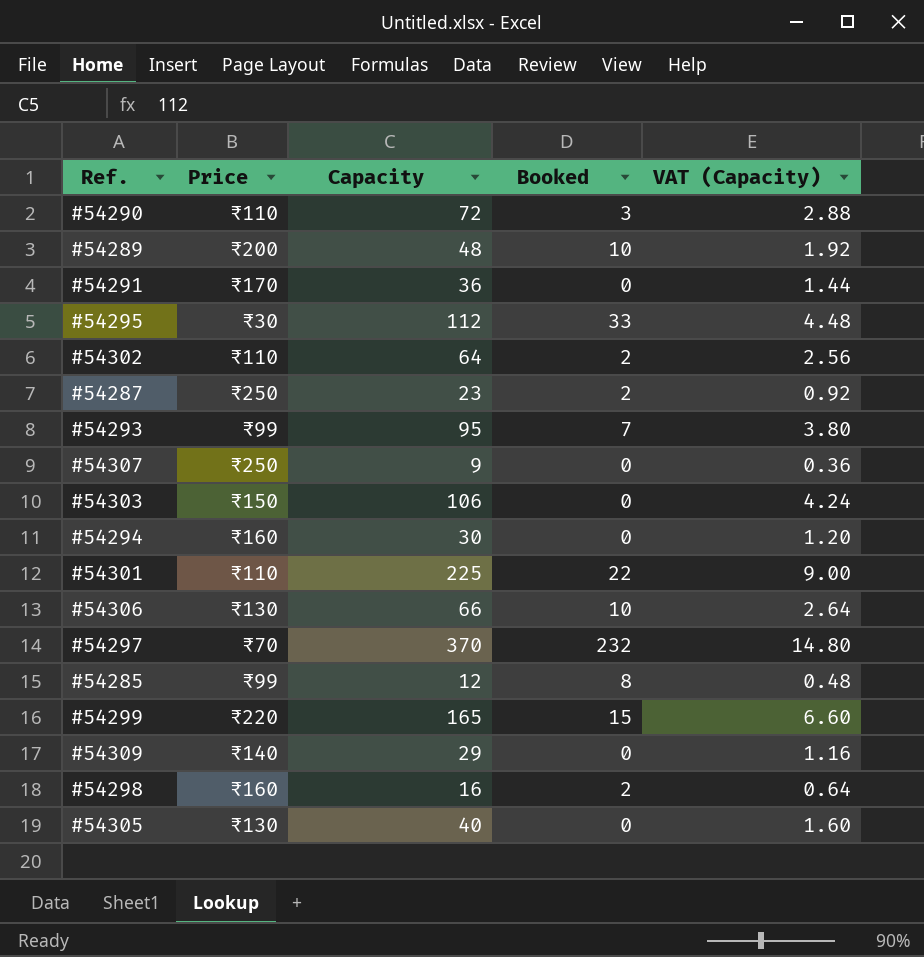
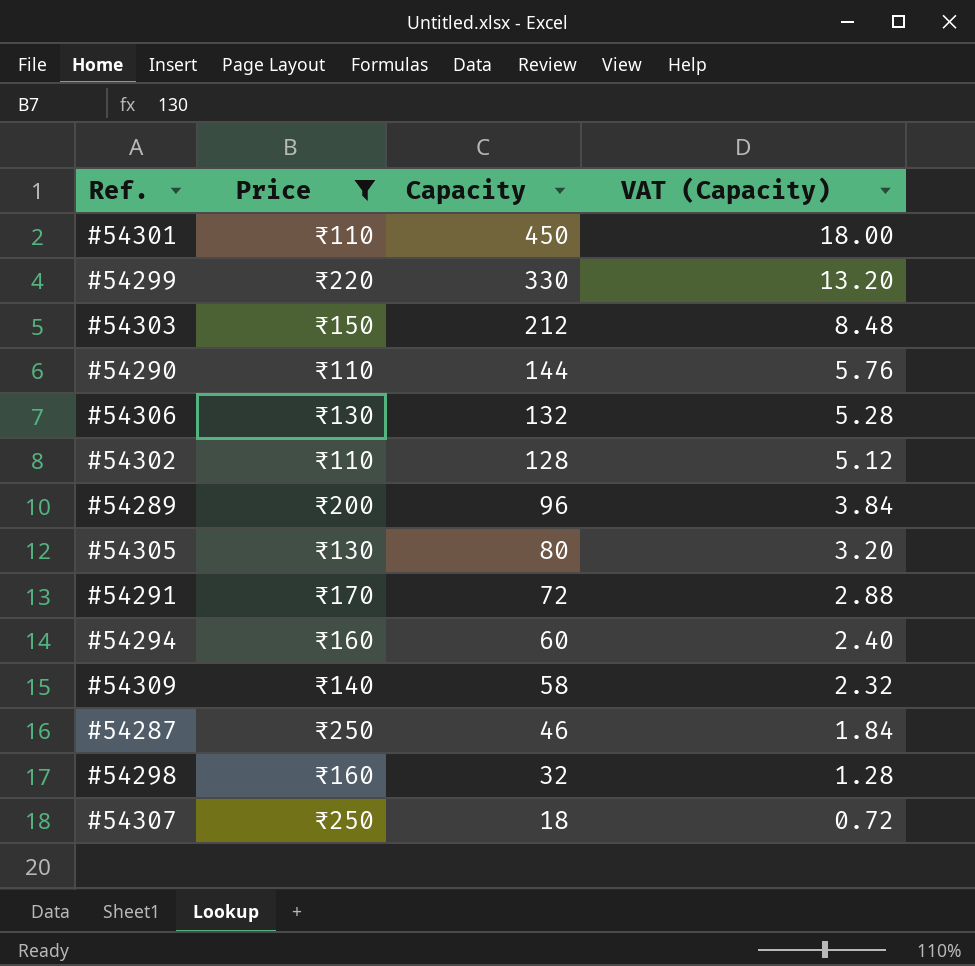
filter: none -> Price >= ₹110
row order: none -> Capacity descending
column Booked | position: 4 -> none
#54301 | Capacity: 225 -> 450
#54301 | VAT (Capacity): 9.00 -> 18.00
#54299 | Capacity: 165 -> 330
#54299 | VAT (Capacity): 6.60 -> 13.20
#54303 | Capacity: 106 -> 212
#54303 | VAT (Capacity): 4.24 -> 8.48
#54290 | Capacity: 72 -> 144
#54290 | VAT (Capacity): 2.88 -> 5.76
#54306 | Capacity: 66 -> 132
#54306 | VAT (Capacity): 2.64 -> 5.28
#54302 | Capacity: 64 -> 128
#54302 | VAT (Capacity): 2.56 -> 5.12
#54289 | Capacity: 48 -> 96
#54289 | VAT (Capacity): 1.92 -> 3.84
#54305 | Capacity: 40 -> 80
#54305 | VAT (Capacity): 1.60 -> 3.20
#54291 | Capacity: 36 -> 72
#54291 | VAT (Capacity): 1.44 -> 2.88
#54294 | Capacity: 30 -> 60
#54294 | VAT (Capacity): 1.20 -> 2.40
#54309 | Capacity: 29 -> 58
#54309 | VAT (Capacity): 1.16 -> 2.32
#54287 | Capacity: 23 -> 46
#54287 | VAT (Capacity): 0.92 -> 1.84
#54298 | Capacity: 16 -> 32
#54298 | VAT (Capacity): 0.64 -> 1.28
#54307 | Capacity: 9 -> 18
#54307 | VAT (Capacity): 0.36 -> 0.72

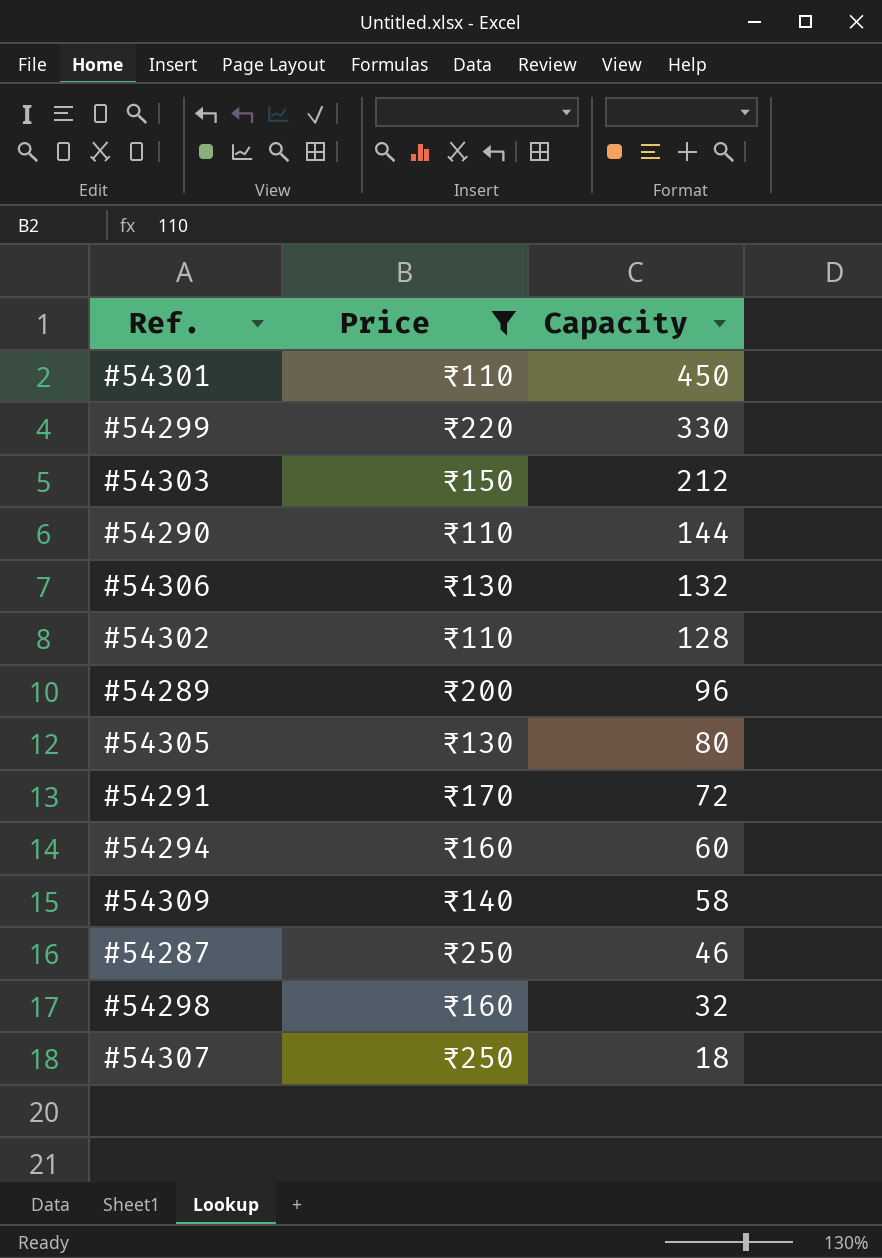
column VAT (Capacity) | formula: [Capacity] * 0.04 -> none

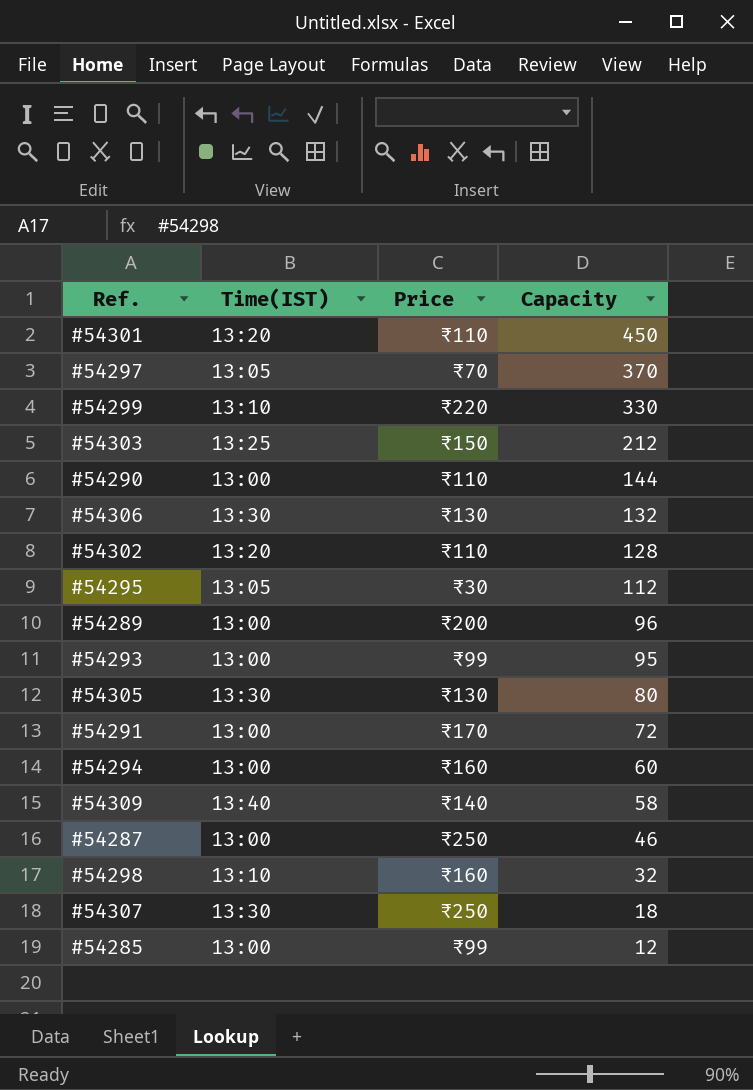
filter: Price >= ₹110 -> none
column Time(IST) | position: none -> 2

